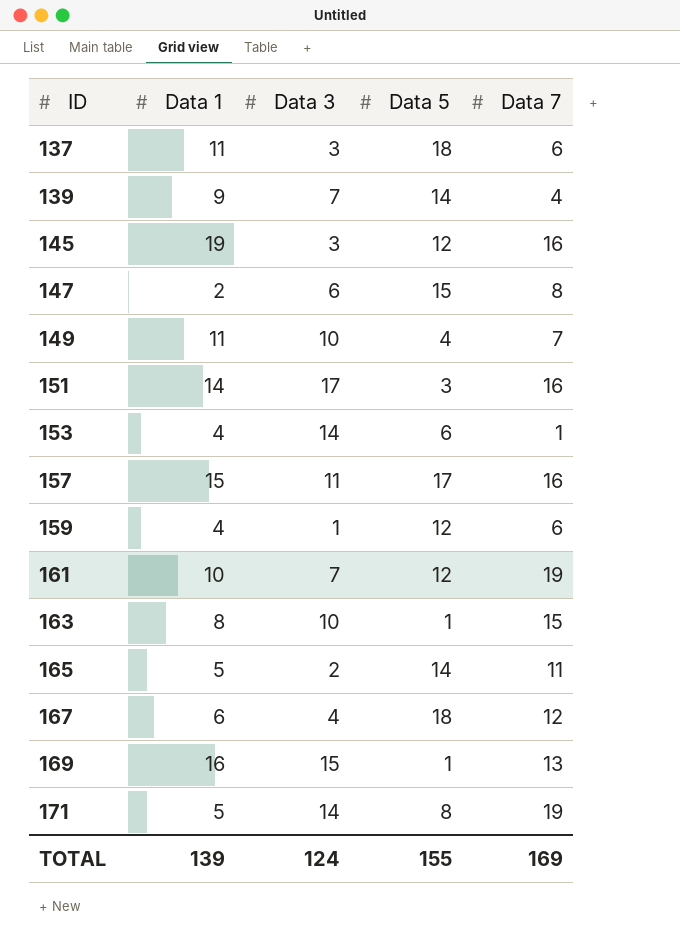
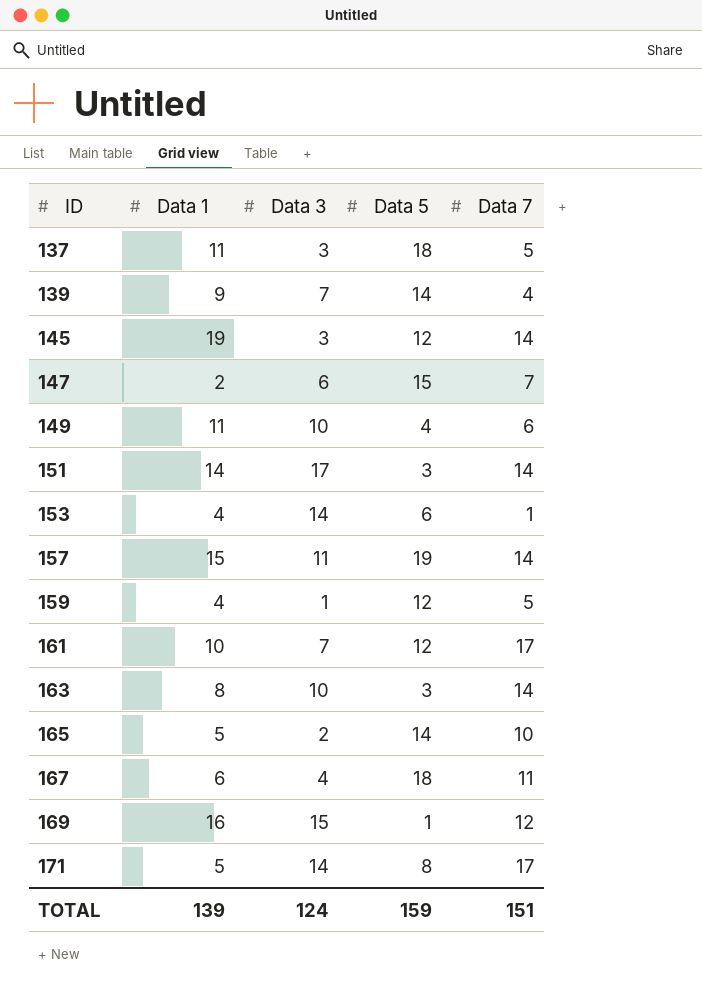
137 | Data 7: 6 -> 5
145 | Data 7: 16 -> 14
147 | Data 7: 8 -> 7
149 | Data 7: 7 -> 6
151 | Data 7: 16 -> 14
157 | Data 5: 17 -> 19
157 | Data 7: 16 -> 14
159 | Data 7: 6 -> 5
161 | Data 7: 19 -> 17
163 | Data 5: 1 -> 3
163 | Data 7: 15 -> 14
165 | Data 7: 11 -> 10
167 | Data 7: 12 -> 11
169 | Data 7: 13 -> 12
171 | Data 7: 19 -> 17
TOTAL | Data 5: 155 -> 159
TOTAL | Data 7: 169 -> 151

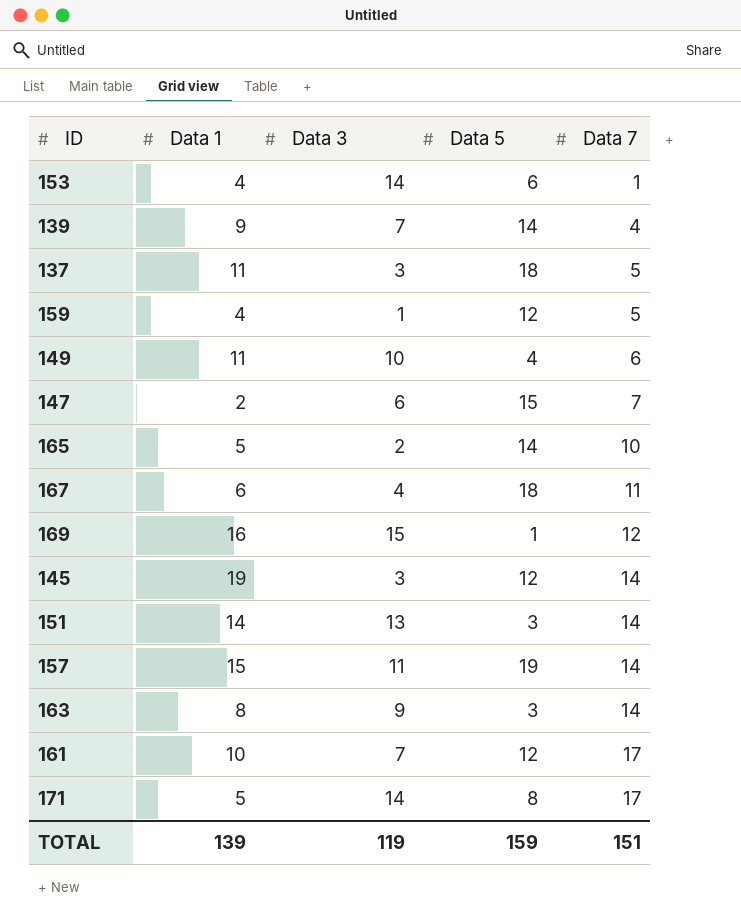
row order: ID ascending -> Data 7 ascending
151 | Data 3: 17 -> 13
163 | Data 3: 10 -> 9
TOTAL | Data 3: 124 -> 119

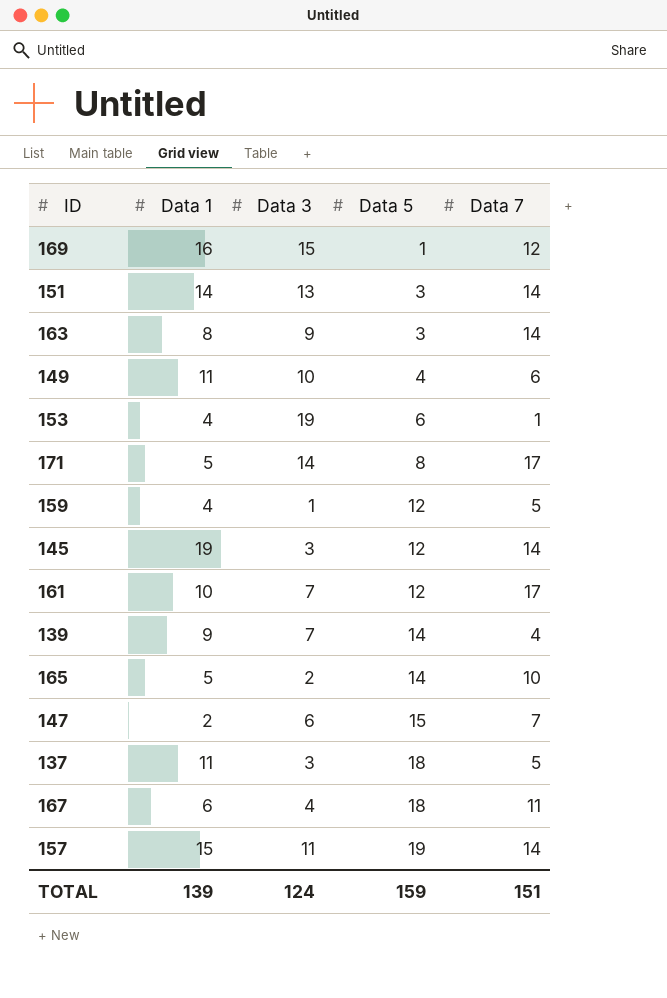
row order: Data 7 ascending -> Data 5 ascending
153 | Data 3: 14 -> 19
TOTAL | Data 3: 119 -> 124

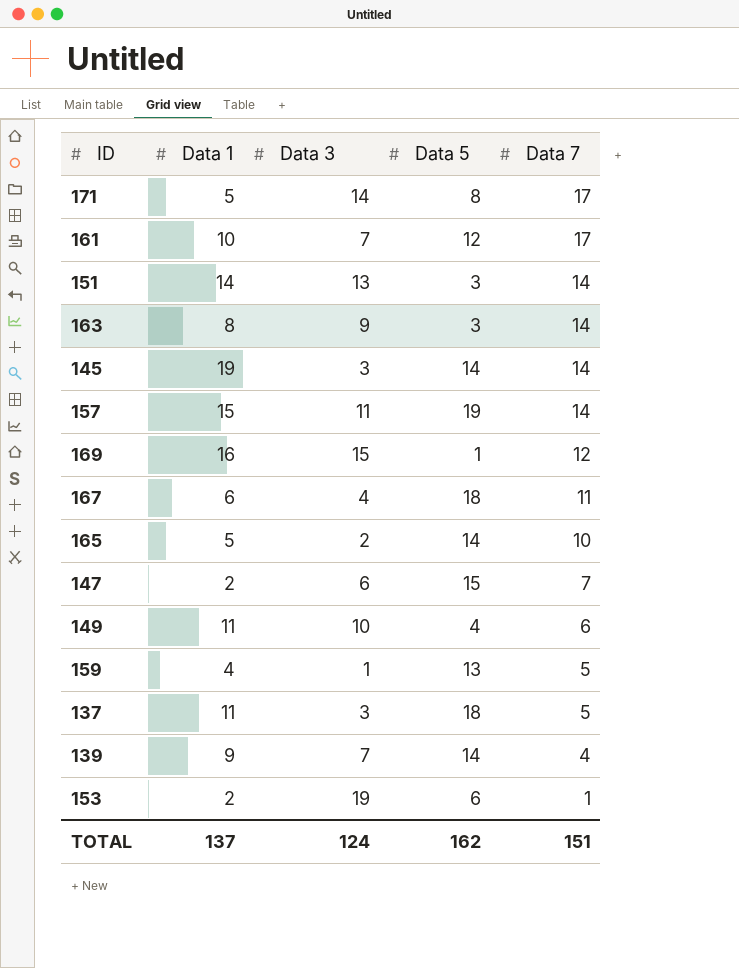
row order: Data 5 ascending -> Data 7 descending
145 | Data 5: 12 -> 14
159 | Data 5: 12 -> 13
153 | Data 1: 4 -> 2
TOTAL | Data 1: 139 -> 137
TOTAL | Data 5: 159 -> 162

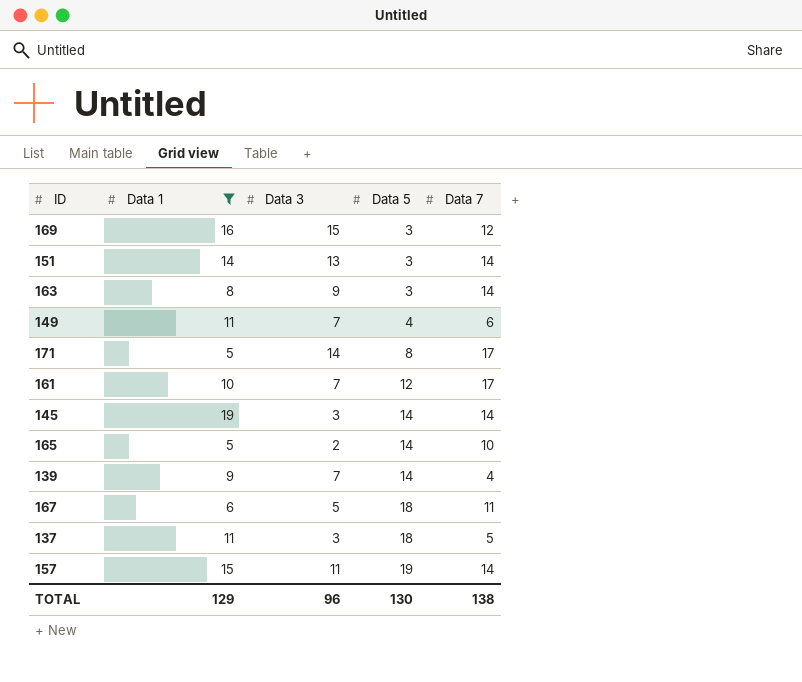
filter: none -> Data 1 >= 5
row order: Data 7 descending -> Data 5 ascending
169 | Data 5: 1 -> 3
149 | Data 3: 10 -> 7
167 | Data 3: 4 -> 5
TOTAL | Data 1: 137 -> 129
TOTAL | Data 3: 124 -> 96
TOTAL | Data 5: 162 -> 130
TOTAL | Data 7: 151 -> 138

